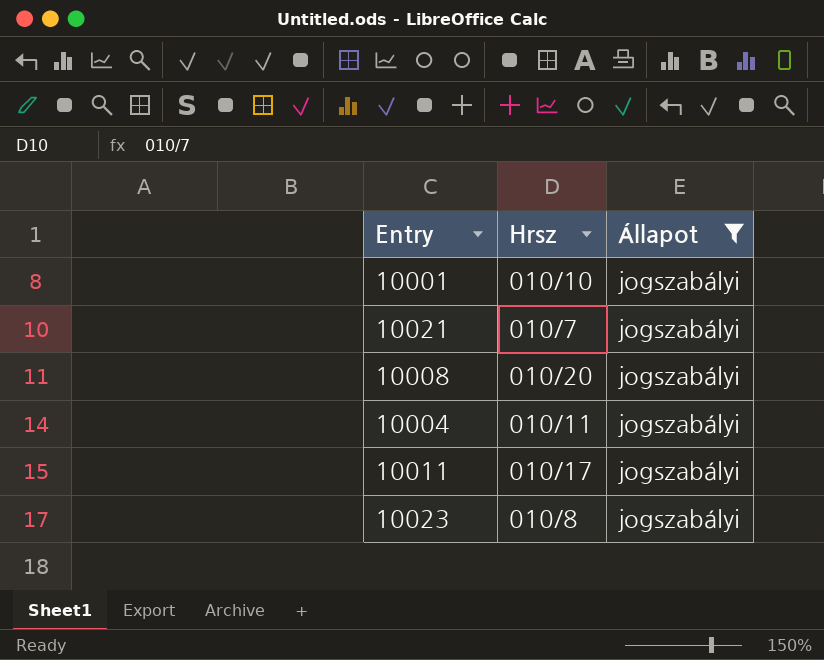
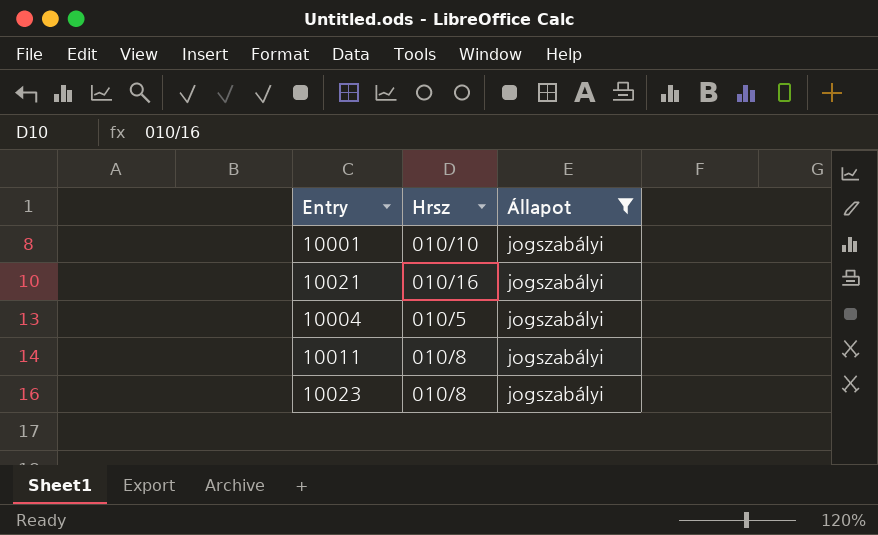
row 10008: 010/20 | jogszabályi -> none
10021 | Hrsz: 010/7 -> 010/16
10004 | Hrsz: 010/11 -> 010/5
10011 | Hrsz: 010/17 -> 010/8

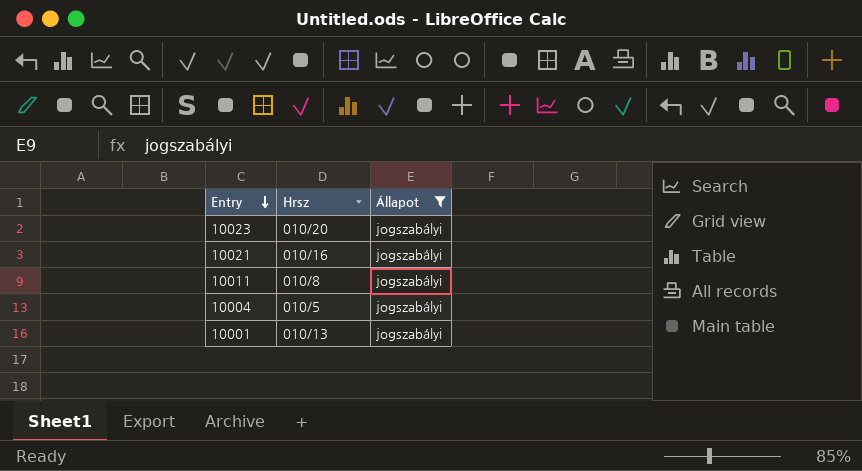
row order: none -> Entry descending
10023 | Hrsz: 010/8 -> 010/20
10001 | Hrsz: 010/10 -> 010/13

